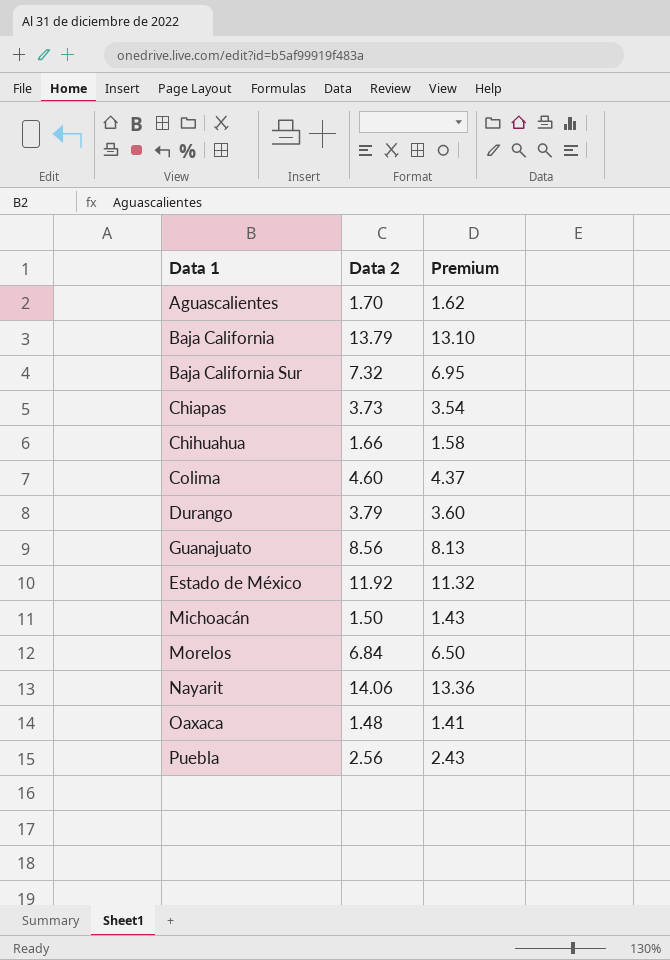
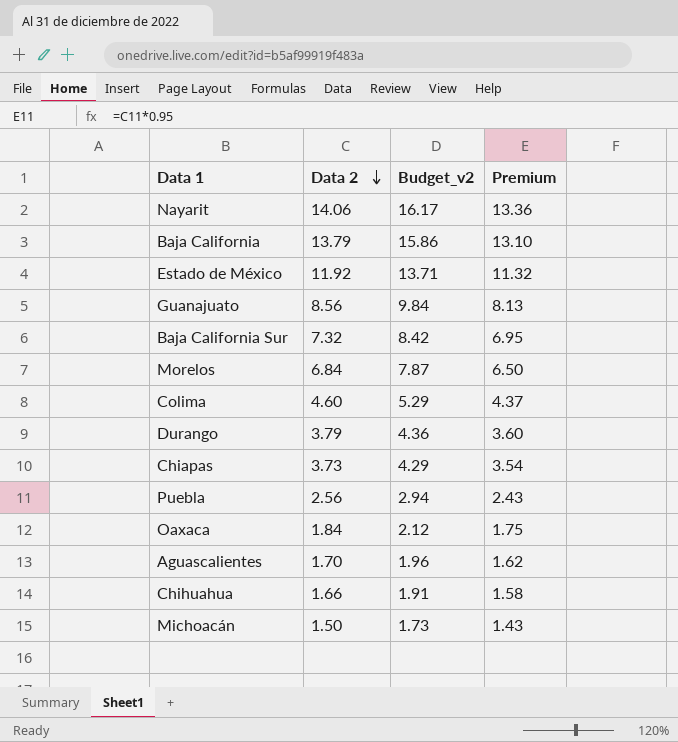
row order: none -> Data 2 descending
column Budget_v2 | formula: none -> [Data 2] * 1.15
Oaxaca | Data 2: 1.48 -> 1.84
Oaxaca | Premium: 1.41 -> 1.75

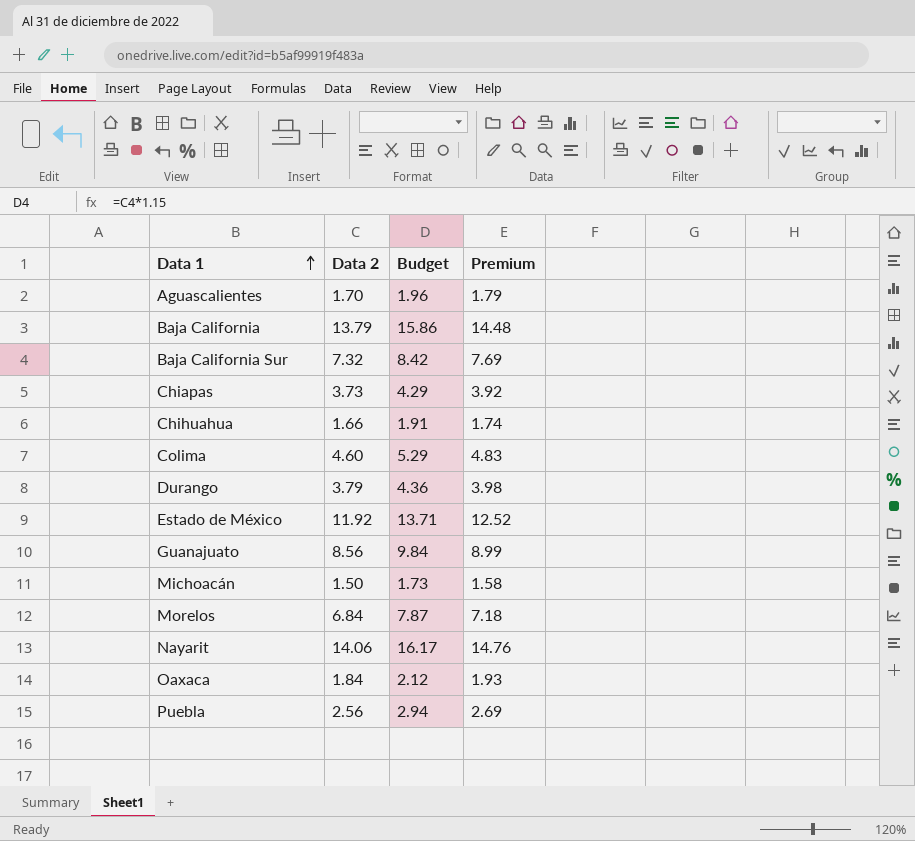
row order: Data 2 descending -> Data 1 ascending
column name: Budget_v2 -> Budget
column Premium | formula: [Data 2] * 0.95 -> [Data 2] * 1.05

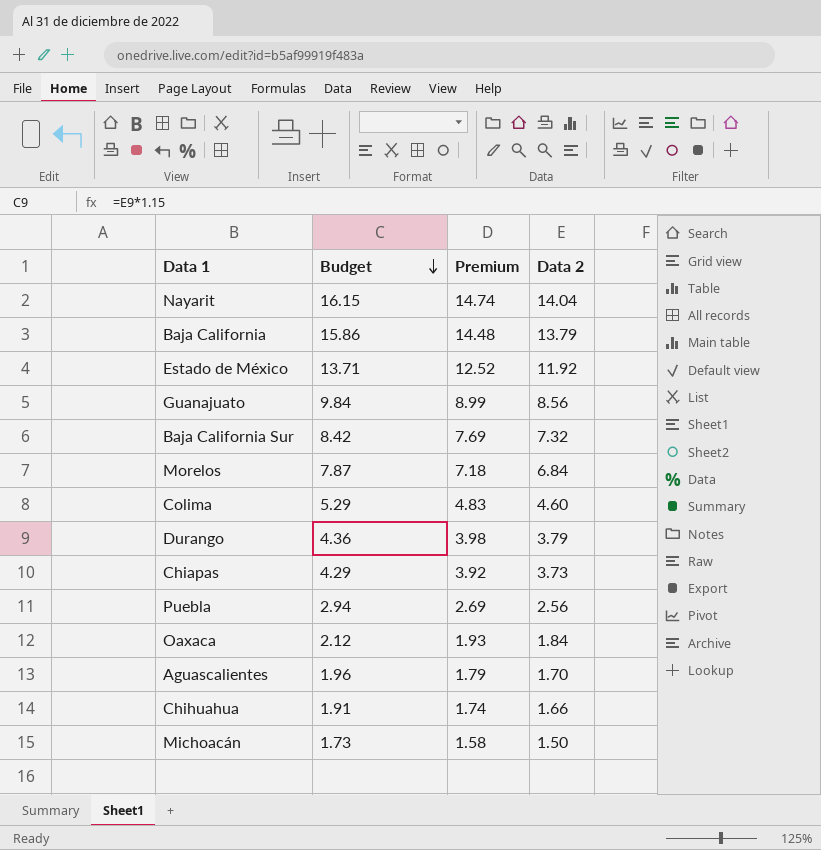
row order: Data 1 ascending -> Budget descending
column Data 2 | position: 2 -> 4
Nayarit | Budget: 16.17 -> 16.15
Nayarit | Premium: 14.76 -> 14.74
Nayarit | Data 2: 14.06 -> 14.04

